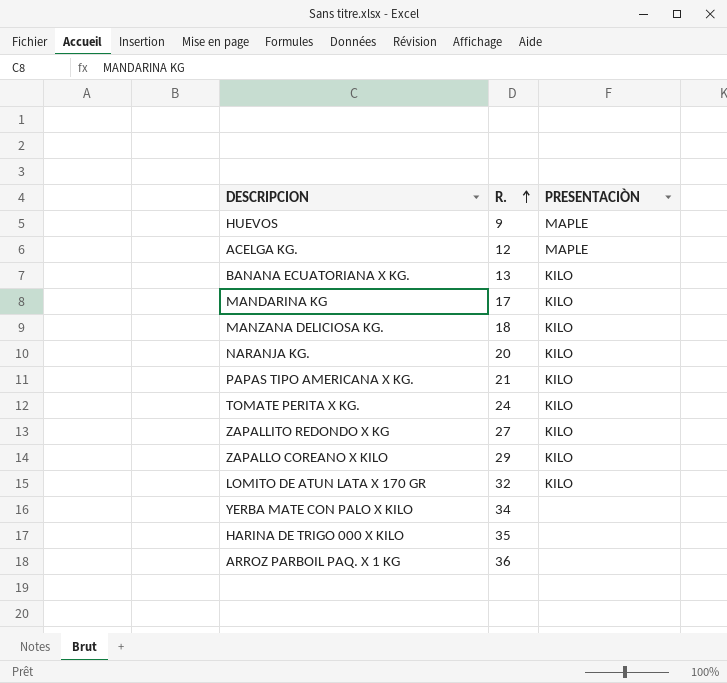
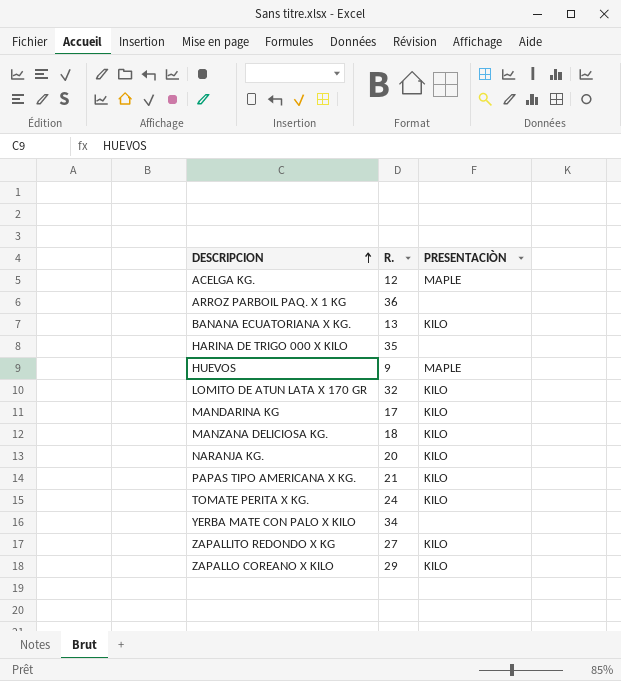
row order: R. ascending -> DESCRIPCION ascending

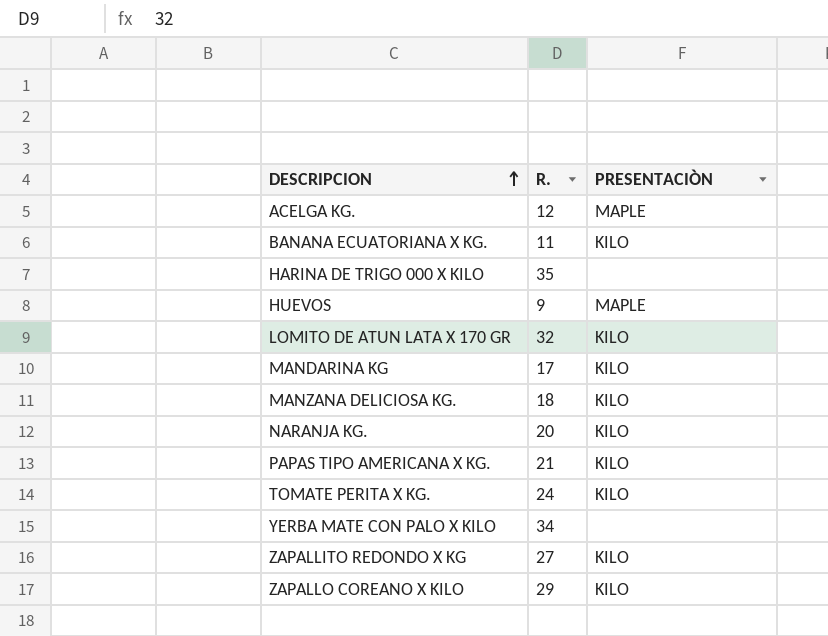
row ARROZ PARBOIL PAQ. X 1 KG: 36 | none -> none
BANANA ECUATORIANA X KG. | R.: 13 -> 11

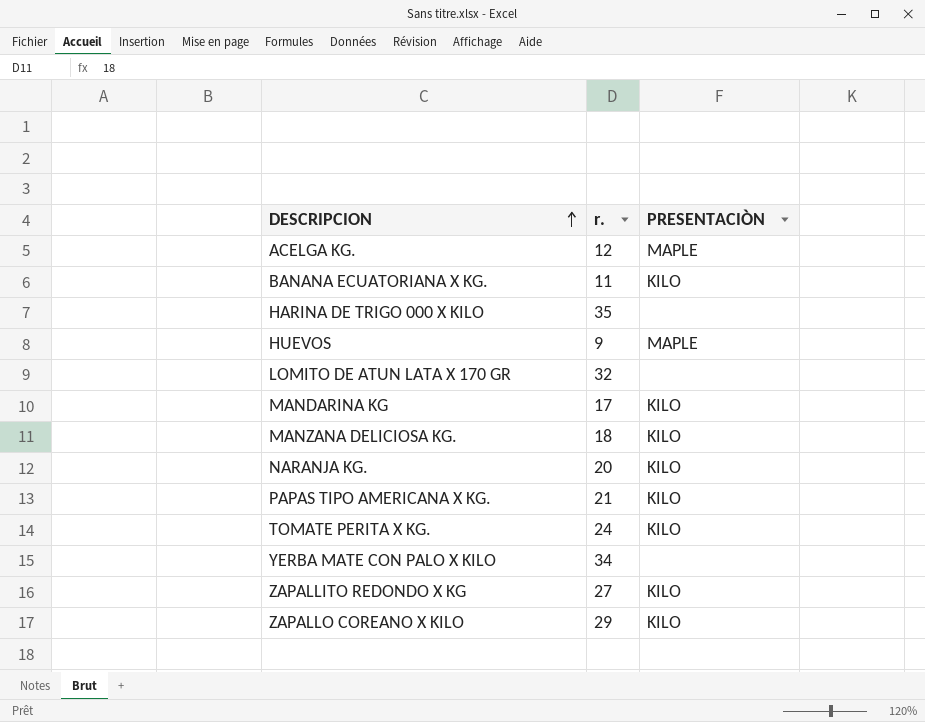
column name: R. -> r.
LOMITO DE ATUN LATA X 170 GR | PRESENTACIÒN: KILO -> none

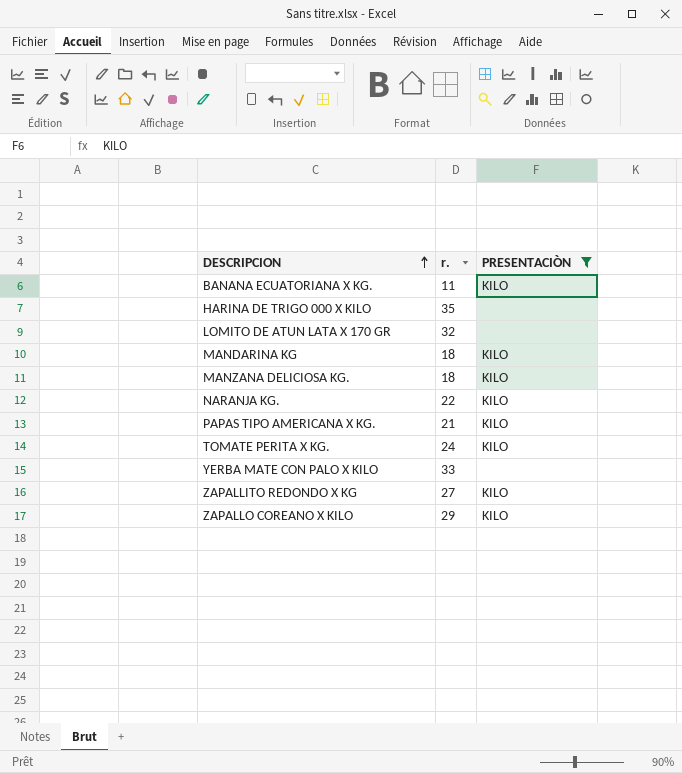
filter: none -> PRESENTACIÒN != MAPLE
MANDARINA KG | r.: 17 -> 18
NARANJA KG. | r.: 20 -> 22
YERBA MATE CON PALO X KILO | r.: 34 -> 33

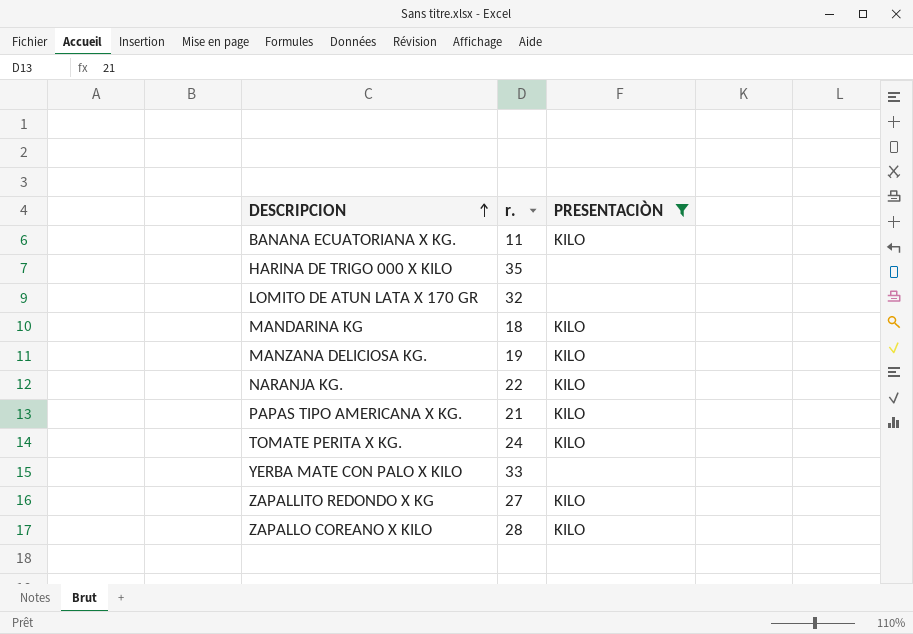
MANZANA DELICIOSA KG. | r.: 18 -> 19
ZAPALLO COREANO X KILO | r.: 29 -> 28

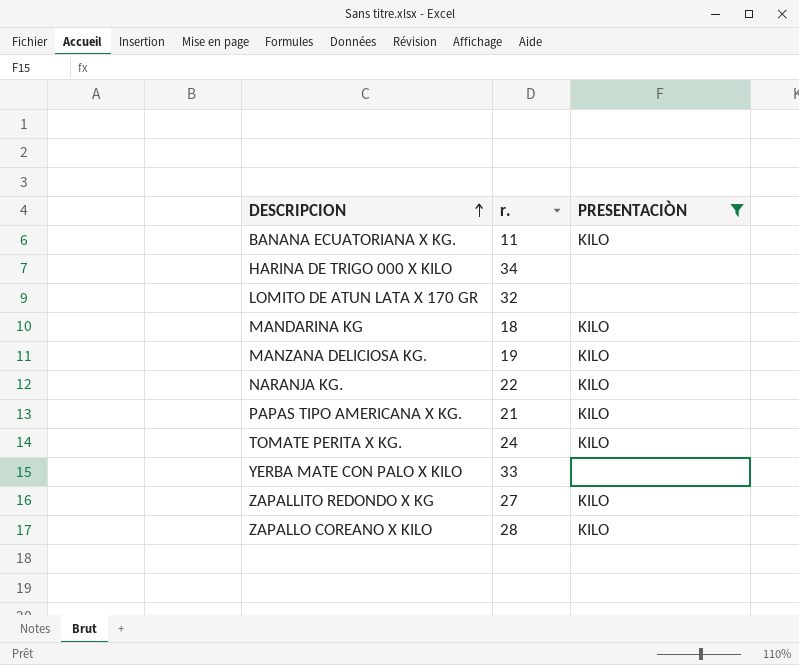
HARINA DE TRIGO 000 X KILO | r.: 35 -> 34

